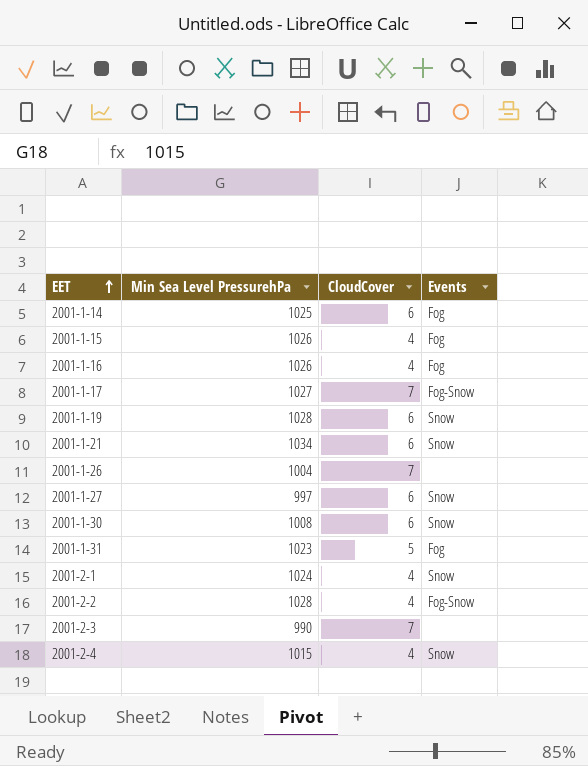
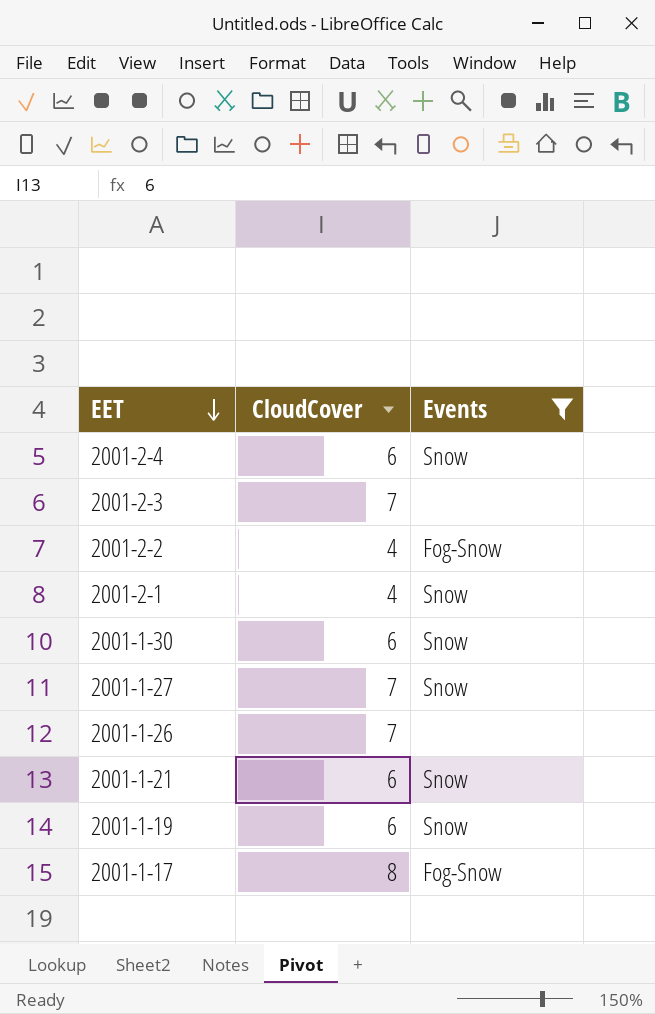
filter: none -> Events != Fog
row order: EET ascending -> EET descending
column Min Sea Level PressurehPa | position: 2 -> none
2001-2-4 | CloudCover: 4 -> 6
2001-1-27 | CloudCover: 6 -> 7
2001-1-17 | CloudCover: 7 -> 8

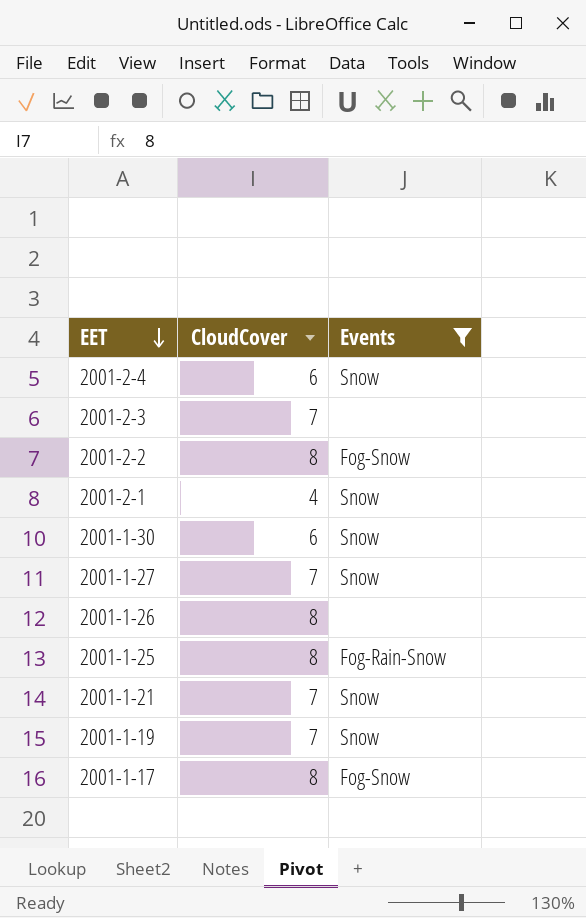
2001-2-2 | CloudCover: 4 -> 8
2001-1-26 | CloudCover: 7 -> 8
row 2001-1-25: none -> 8 | Fog-Rain-Snow
2001-1-21 | CloudCover: 6 -> 7
2001-1-19 | CloudCover: 6 -> 7

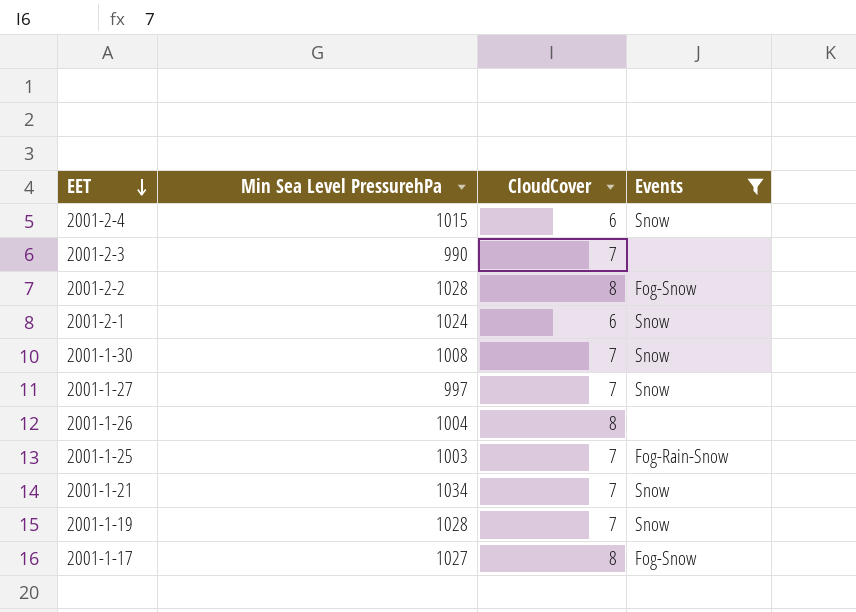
column Min Sea Level PressurehPa | position: none -> 2
2001-2-1 | CloudCover: 4 -> 6
2001-1-30 | CloudCover: 6 -> 7
2001-1-25 | CloudCover: 8 -> 7

